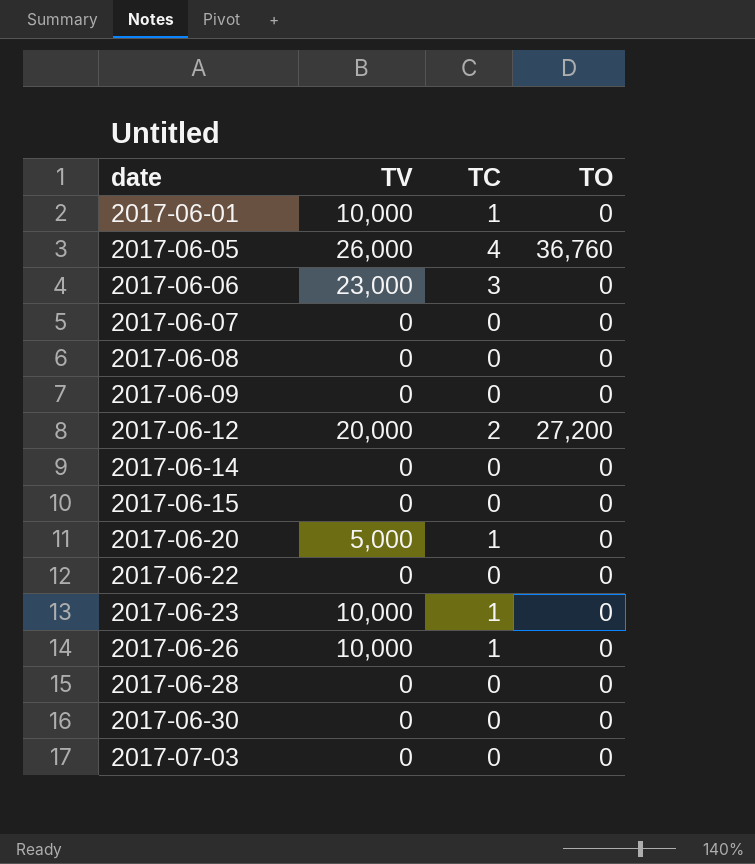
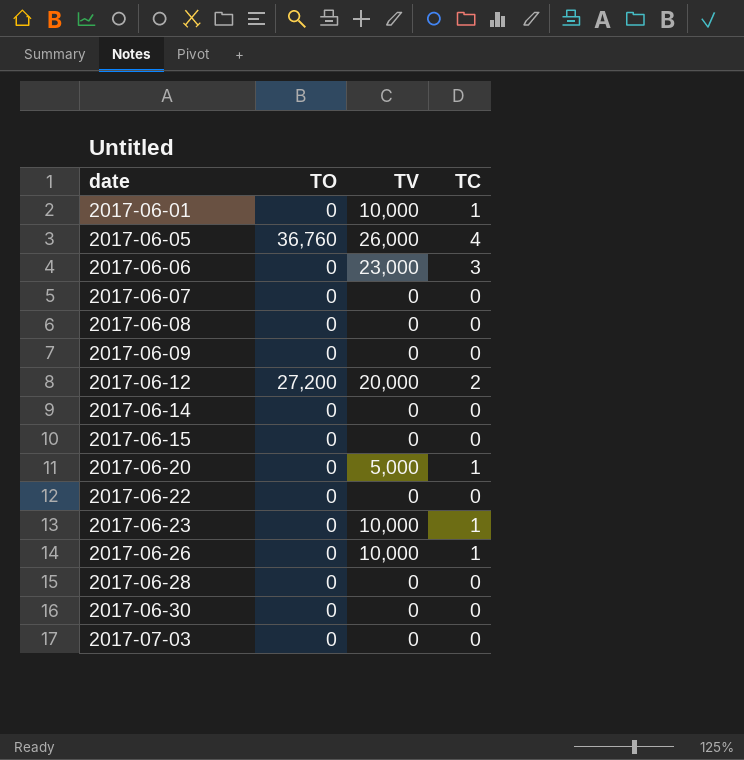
column TO | position: 4 -> 2

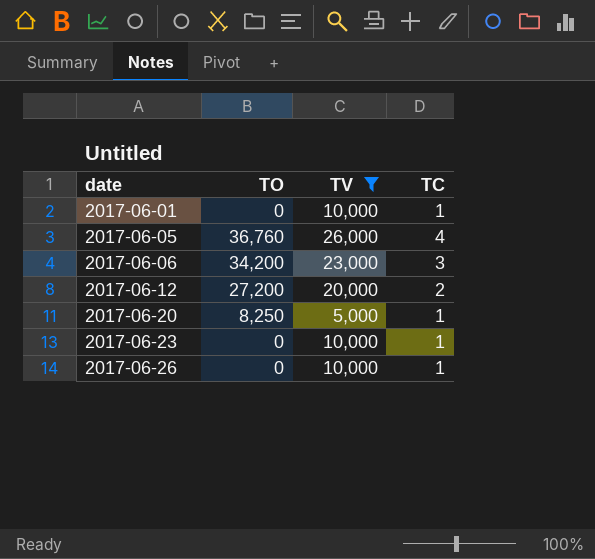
filter: none -> TV != 0
2017-06-06 | TO: 0 -> 34,200
2017-06-20 | TO: 0 -> 8,250

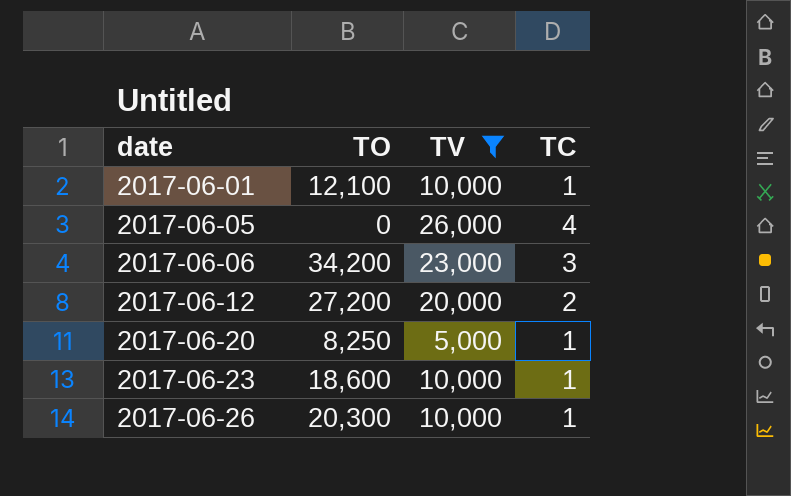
2017-06-01 | TO: 0 -> 12,100
2017-06-05 | TO: 36,760 -> 0
2017-06-23 | TO: 0 -> 18,600
2017-06-26 | TO: 0 -> 20,300

